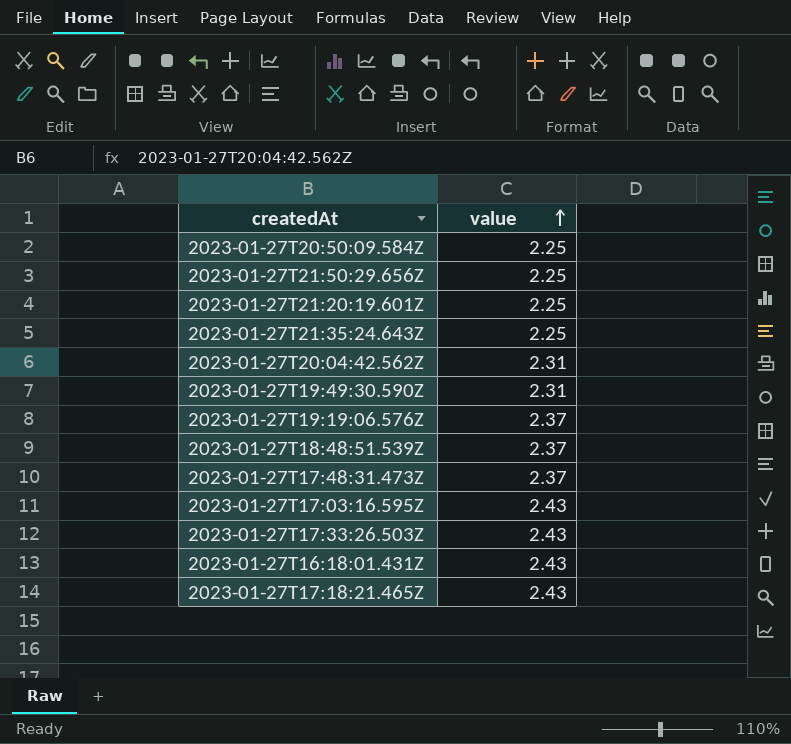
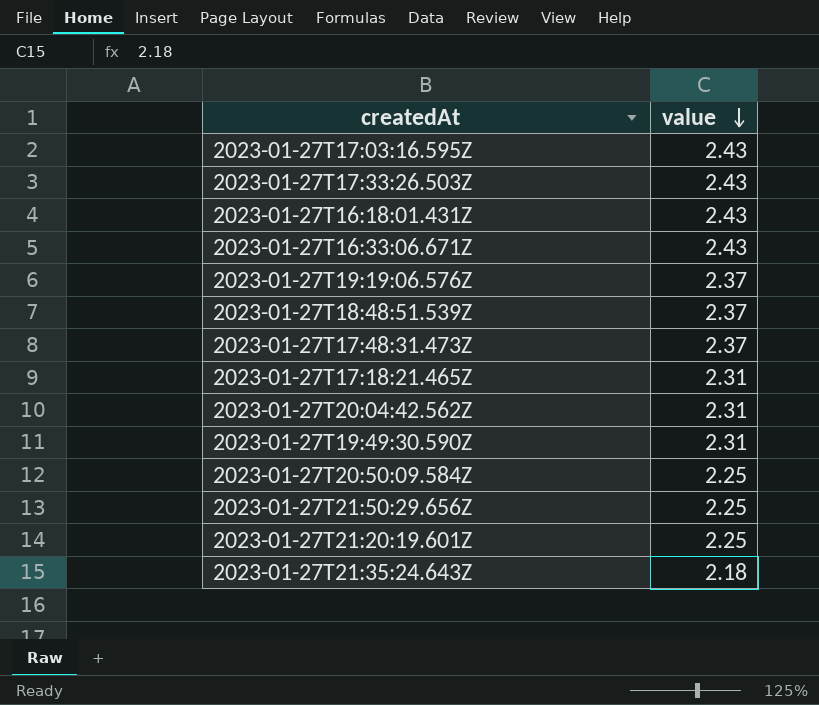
row order: value ascending -> value descending
row 2023-01-27T16:33:06.671Z: none -> 2.43
2023-01-27T17:18:21.465Z | value: 2.43 -> 2.31
2023-01-27T21:35:24.643Z | value: 2.25 -> 2.18

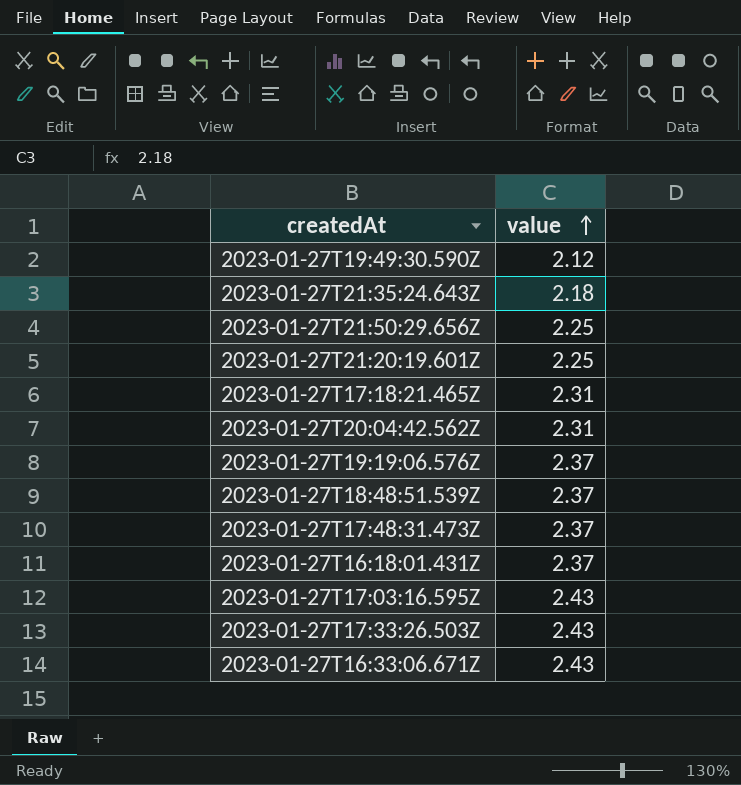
row order: value descending -> value ascending
row 2023-01-27T20:50:09.584Z: 2.25 -> none
2023-01-27T19:49:30.590Z | value: 2.31 -> 2.12
2023-01-27T16:18:01.431Z | value: 2.43 -> 2.37

